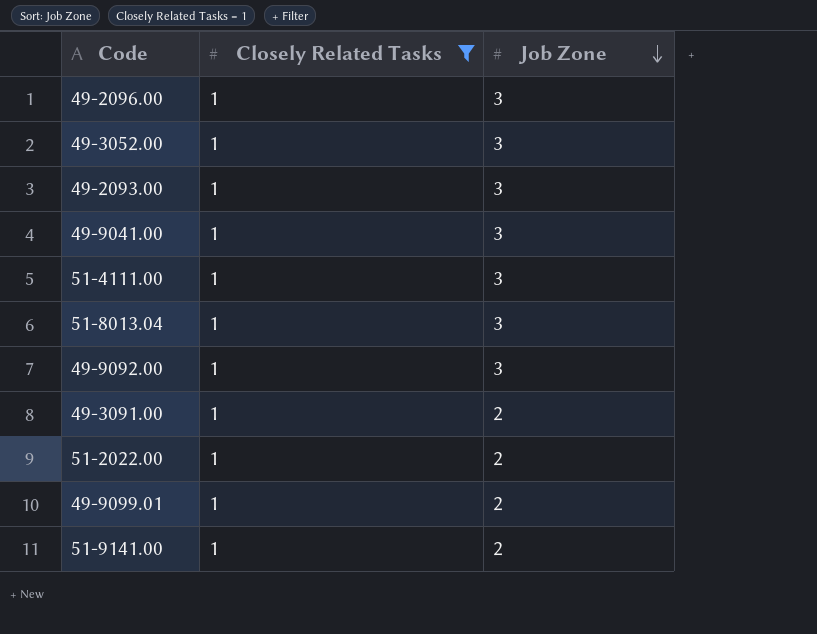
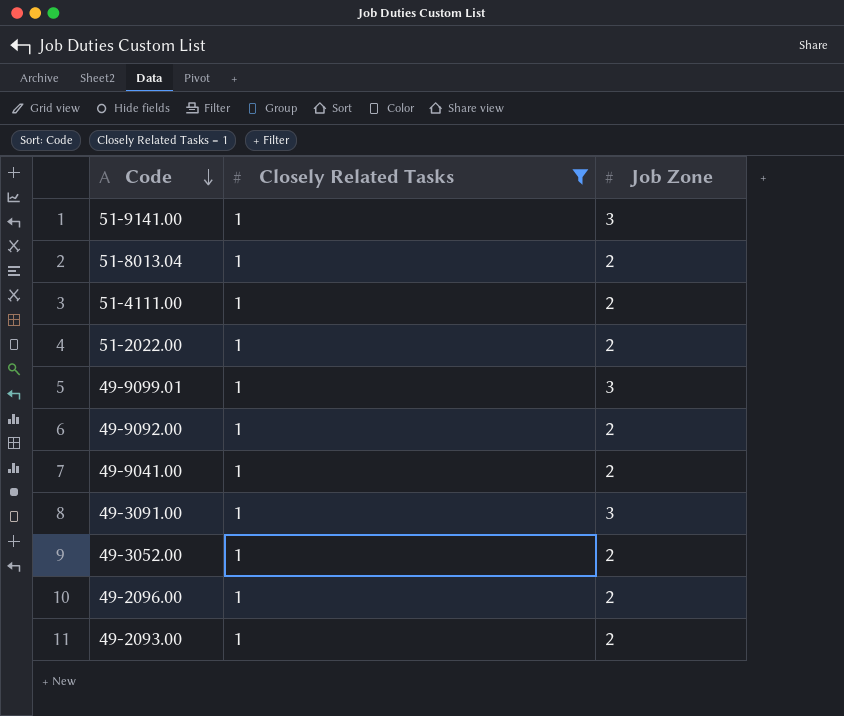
row order: Job Zone descending -> Code descending
51-9141.00 | Job Zone: 2 -> 3
51-8013.04 | Job Zone: 3 -> 2
51-4111.00 | Job Zone: 3 -> 2
49-9099.01 | Job Zone: 2 -> 3
49-9092.00 | Job Zone: 3 -> 2
49-9041.00 | Job Zone: 3 -> 2
49-3091.00 | Job Zone: 2 -> 3
49-3052.00 | Job Zone: 3 -> 2
49-2096.00 | Job Zone: 3 -> 2
49-2093.00 | Job Zone: 3 -> 2

